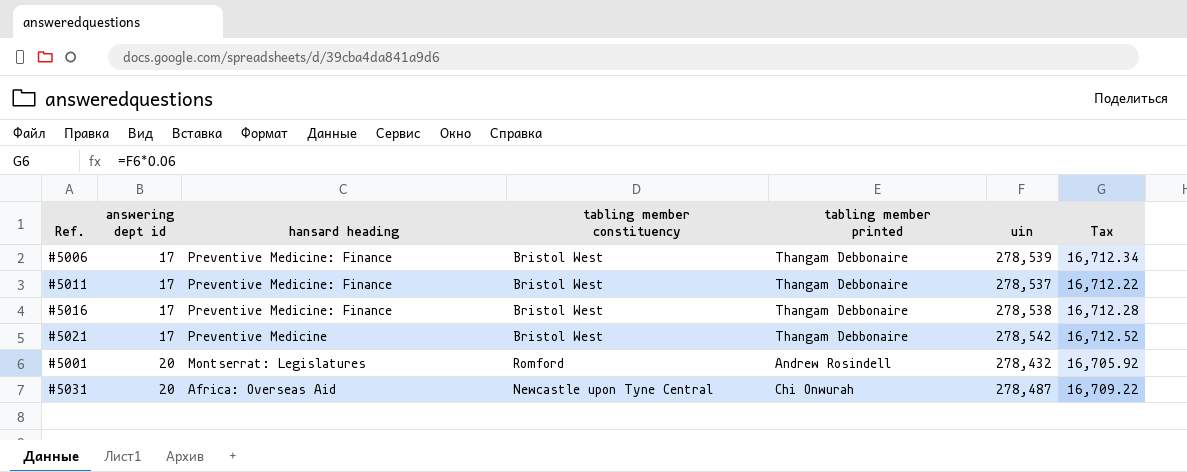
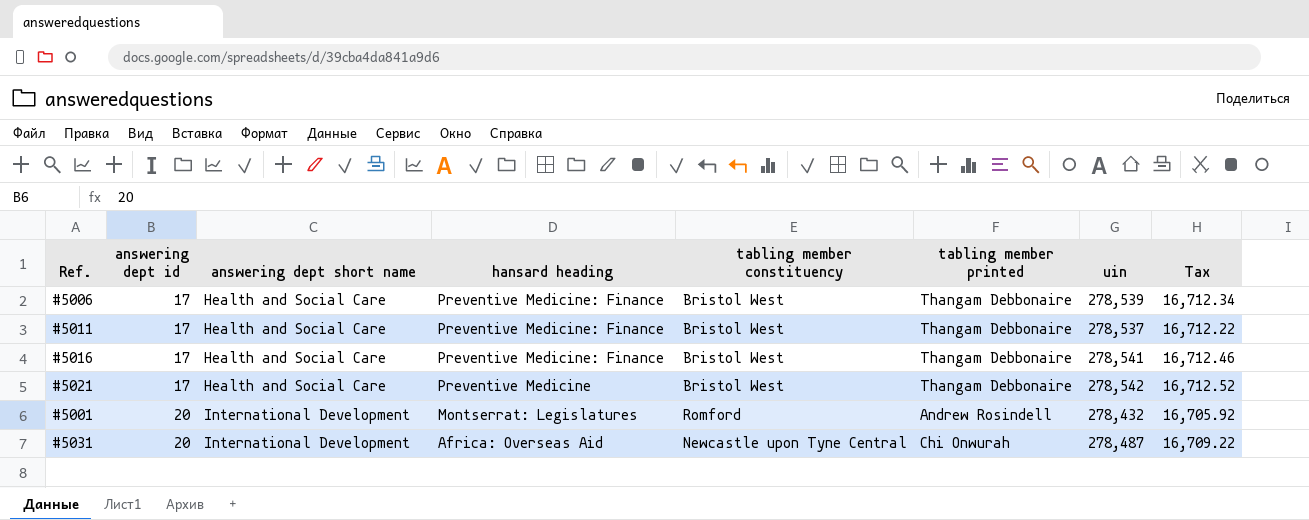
column answering dept short name | position: none -> 3
#5016 | uin: 278,538 -> 278,541
#5016 | Tax: 16,712.28 -> 16,712.46

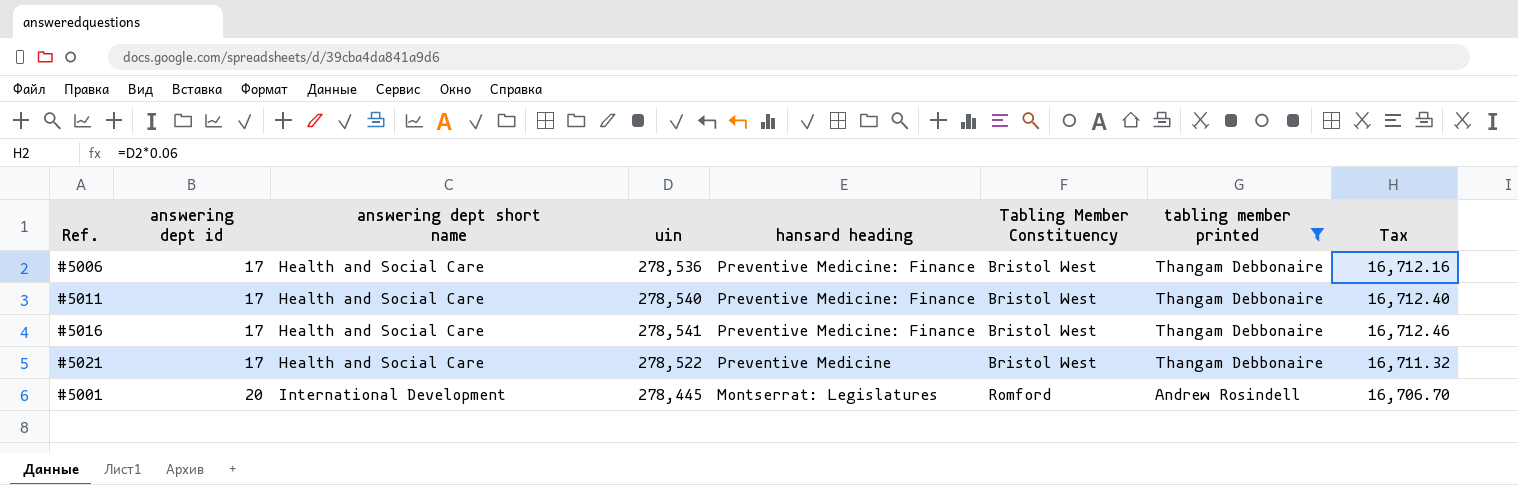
filter: none -> tabling member printed != Chi Onwurah
column uin | position: 7 -> 4
column name: tabling member constituency -> Tabling Member Constituency
#5006 | uin: 278,539 -> 278,536
#5006 | Tax: 16,712.34 -> 16,712.16
#5011 | uin: 278,537 -> 278,540
#5011 | Tax: 16,712.22 -> 16,712.40
#5021 | uin: 278,542 -> 278,522
#5021 | Tax: 16,712.52 -> 16,711.32
#5001 | uin: 278,432 -> 278,445
#5001 | Tax: 16,705.92 -> 16,706.70

